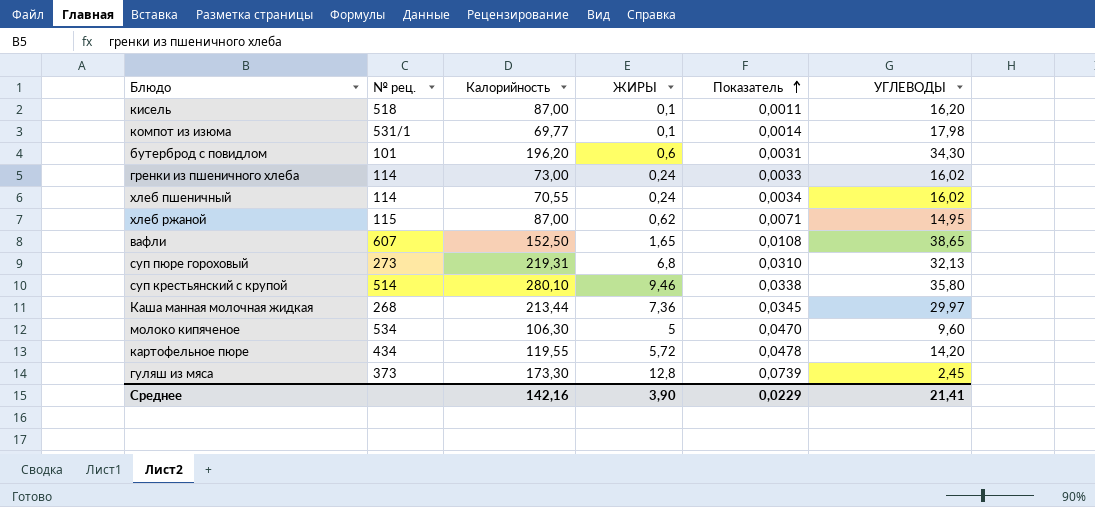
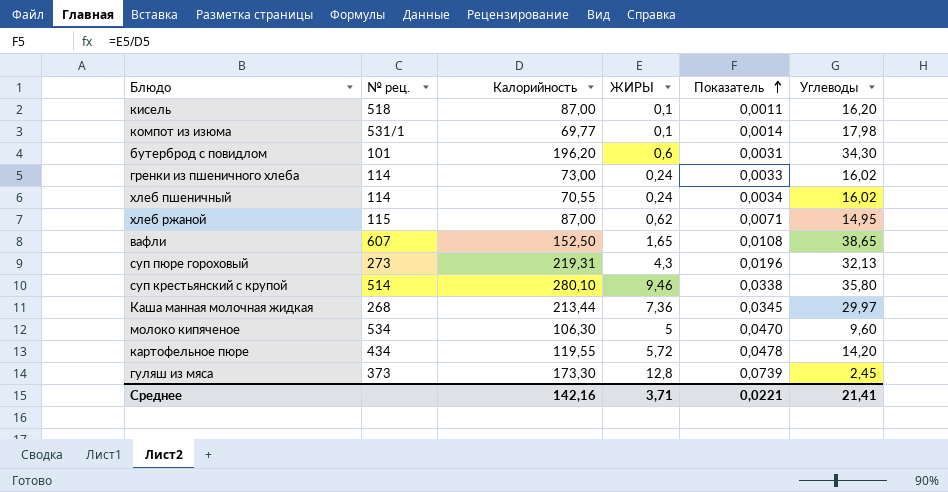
column name: УГЛЕВОДЫ -> Углеводы
суп пюре гороховый | ЖИРЫ: 6,8 -> 4,3
суп пюре гороховый | Показатель: 0,0310 -> 0,0196
Среднее | ЖИРЫ: 3,90 -> 3,71
Среднее | Показатель: 0,0229 -> 0,0221

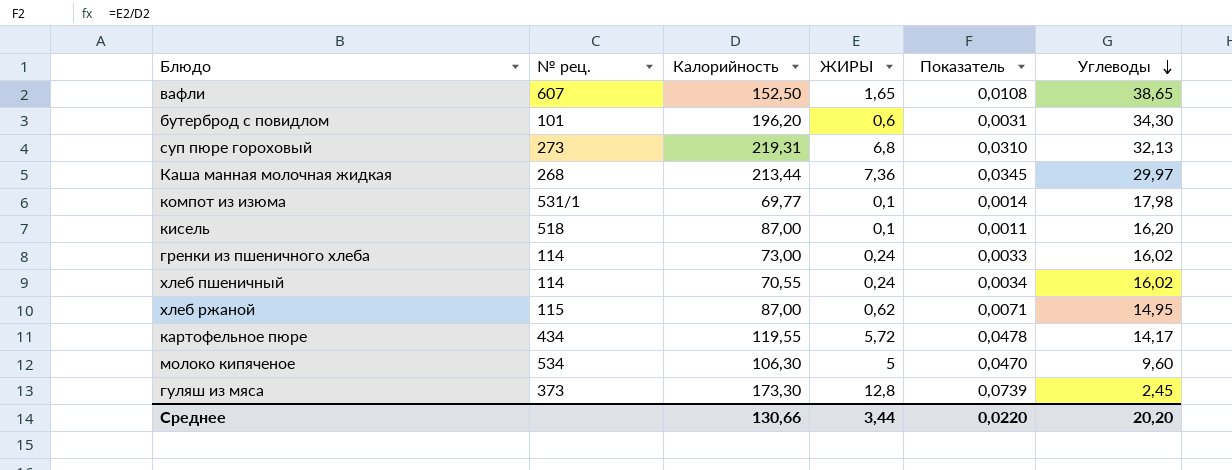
row order: Показатель ascending -> Углеводы descending
row суп крестьянский с крупой: 514 | 280,10 | 9,46 | 0,0338 | 35,80 -> none
суп пюре гороховый | ЖИРЫ: 4,3 -> 6,8
суп пюре гороховый | Показатель: 0,0196 -> 0,0310
картофельное пюре | Углеводы: 14,20 -> 14,17
Среднее | Калорийность: 142,16 -> 130,66
Среднее | ЖИРЫ: 3,71 -> 3,44
Среднее | Показатель: 0,0221 -> 0,0220
Среднее | Углеводы: 21,41 -> 20,20

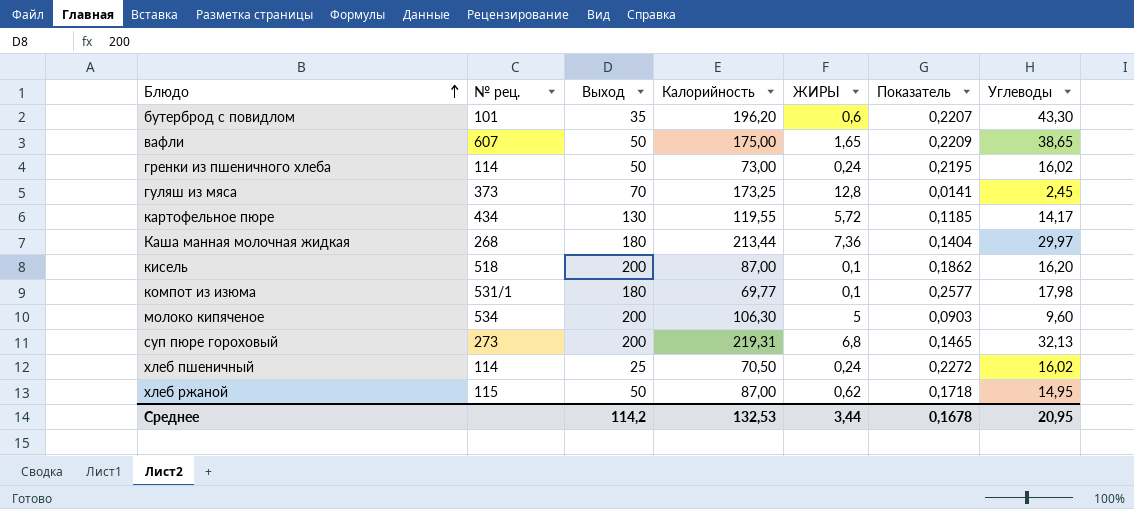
row order: Углеводы descending -> Блюдо ascending
column Выход | position: none -> 3
column Показатель | formula: [ЖИРЫ] / [Калорийность] -> [Углеводы] / [Калорийность]
бутерброд с повидлом | Углеводы: 34,30 -> 43,30
вафли | Калорийность: 152,50 -> 175,00
гуляш из мяса | Калорийность: 173,30 -> 173,25
хлеб пшеничный | Калорийность: 70,55 -> 70,50
Среднее | Калорийность: 130,66 -> 132,53
Среднее | Показатель: 0,0220 -> 0,1678
Среднее | Углеводы: 20,20 -> 20,95

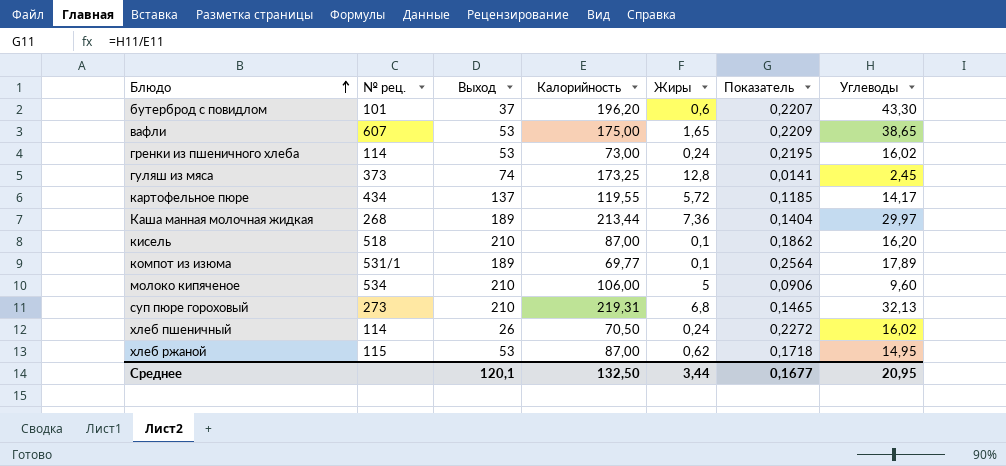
column name: ЖИРЫ -> Жиры
бутерброд с повидлом | Выход: 35 -> 37
вафли | Выход: 50 -> 53
гренки из пшеничного хлеба | Выход: 50 -> 53
гуляш из мяса | Выход: 70 -> 74
картофельное пюре | Выход: 130 -> 137
Каша манная молочная жидкая | Выход: 180 -> 189
кисель | Выход: 200 -> 210
компот из изюма | Выход: 180 -> 189
компот из изюма | Показатель: 0,2577 -> 0,2564
компот из изюма | Углеводы: 17,98 -> 17,89
молоко кипяченое | Выход: 200 -> 210
молоко кипяченое | Калорийность: 106,30 -> 106,00
молоко кипяченое | Показатель: 0,0903 -> 0,0906
суп пюре гороховый | Выход: 200 -> 210
хлеб пшеничный | Выход: 25 -> 26
хлеб ржаной | Выход: 50 -> 53
Среднее | Выход: 114,2 -> 120,1
Среднее | Калорийность: 132,53 -> 132,50
Среднее | Показатель: 0,1678 -> 0,1677

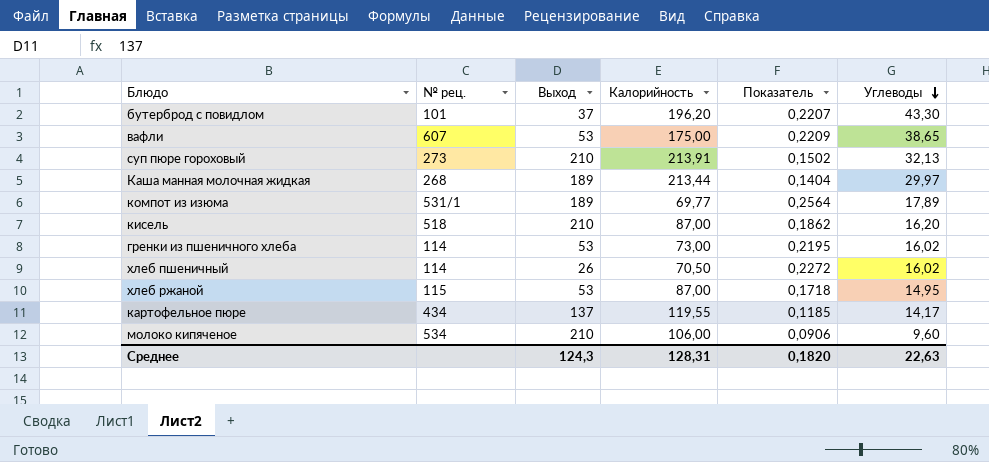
row order: Блюдо ascending -> Углеводы descending
column Жиры | position: 5 -> none
row гуляш из мяса: 373 | 74 | 173,25 | 12,8 | 0,0141 | 2,45 -> none
суп пюре гороховый | Калорийность: 219,31 -> 213,91
суп пюре гороховый | Показатель: 0,1465 -> 0,1502
Среднее | Выход: 120,1 -> 124,3
Среднее | Калорийность: 132,50 -> 128,31
Среднее | Показатель: 0,1677 -> 0,1820
Среднее | Углеводы: 20,95 -> 22,63

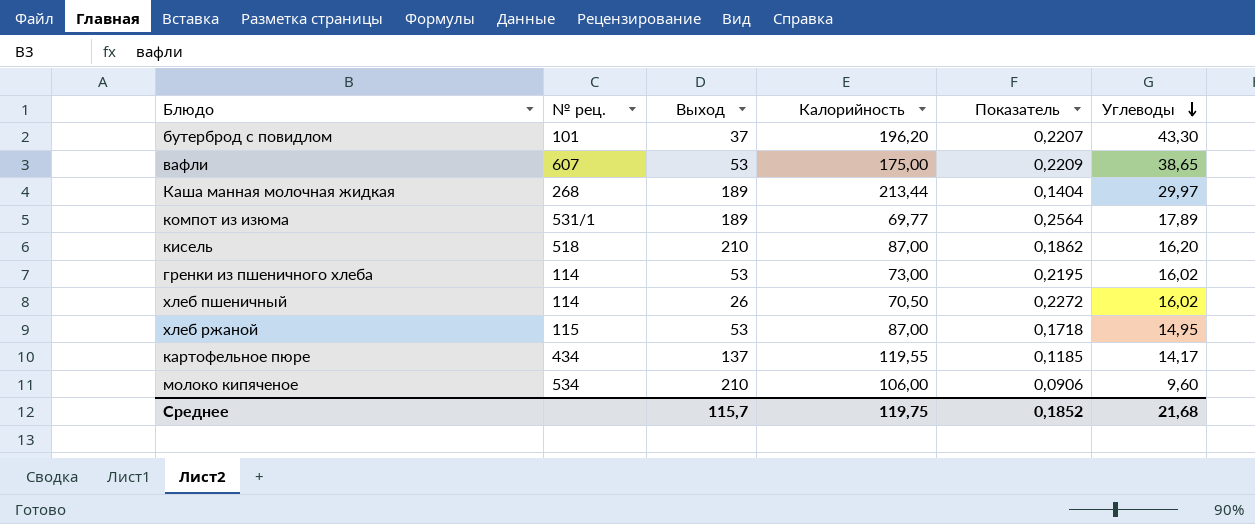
row суп пюре гороховый: 273 | 210 | 213,91 | 0,1502 | 32,13 -> none
Среднее | Выход: 124,3 -> 115,7
Среднее | Калорийность: 128,31 -> 119,75
Среднее | Показатель: 0,1820 -> 0,1852
Среднее | Углеводы: 22,63 -> 21,68

